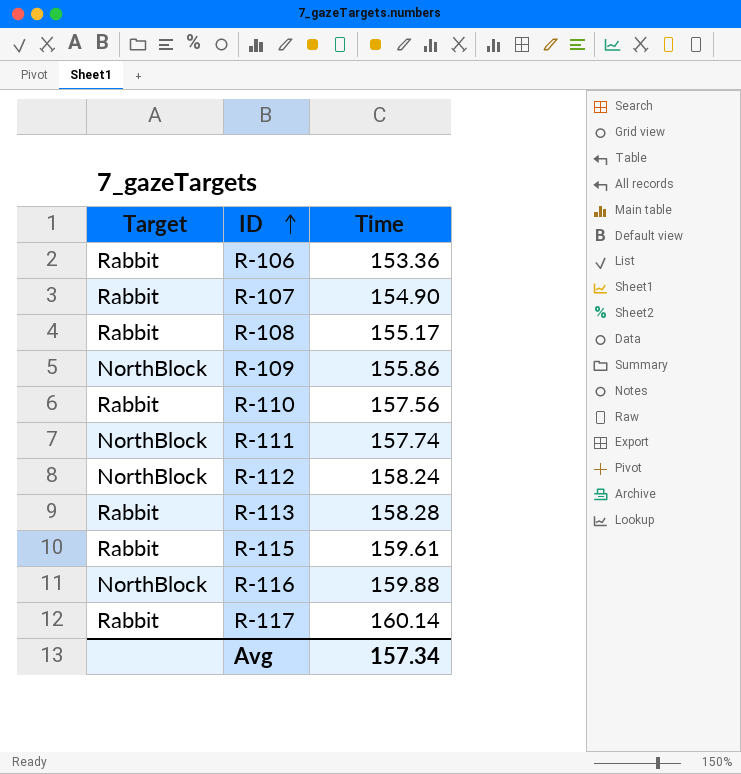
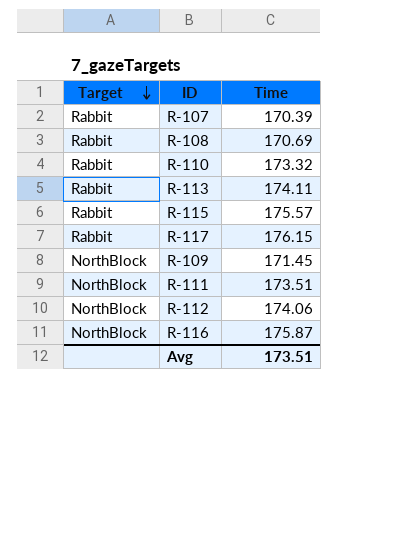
row order: ID ascending -> Target descending
row R-106: Rabbit | 153.36 -> none
R-107 | Time: 154.90 -> 170.39
R-108 | Time: 155.17 -> 170.69
R-110 | Time: 157.56 -> 173.32
R-113 | Time: 158.28 -> 174.11
R-115 | Time: 159.61 -> 175.57
R-117 | Time: 160.14 -> 176.15
R-109 | Time: 155.86 -> 171.45
R-111 | Time: 157.74 -> 173.51
R-112 | Time: 158.24 -> 174.06
R-116 | Time: 159.88 -> 175.87
Avg | Time: 157.34 -> 173.51

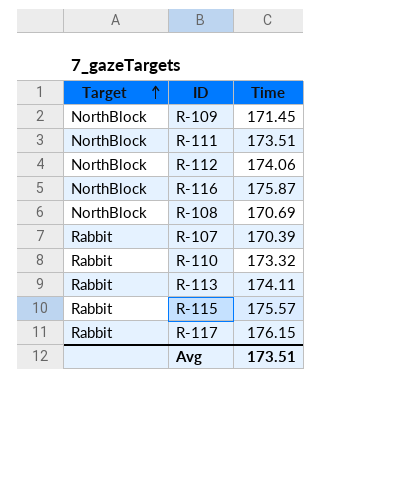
row order: Target descending -> Target ascending
R-108 | Target: Rabbit -> NorthBlock

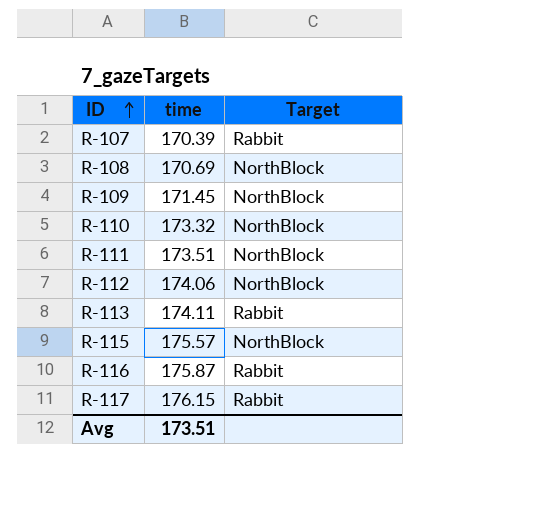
row order: Target ascending -> ID ascending
column name: Time -> time
column Target | position: 1 -> 3
R-110 | Target: Rabbit -> NorthBlock
R-115 | Target: Rabbit -> NorthBlock
R-116 | Target: NorthBlock -> Rabbit

